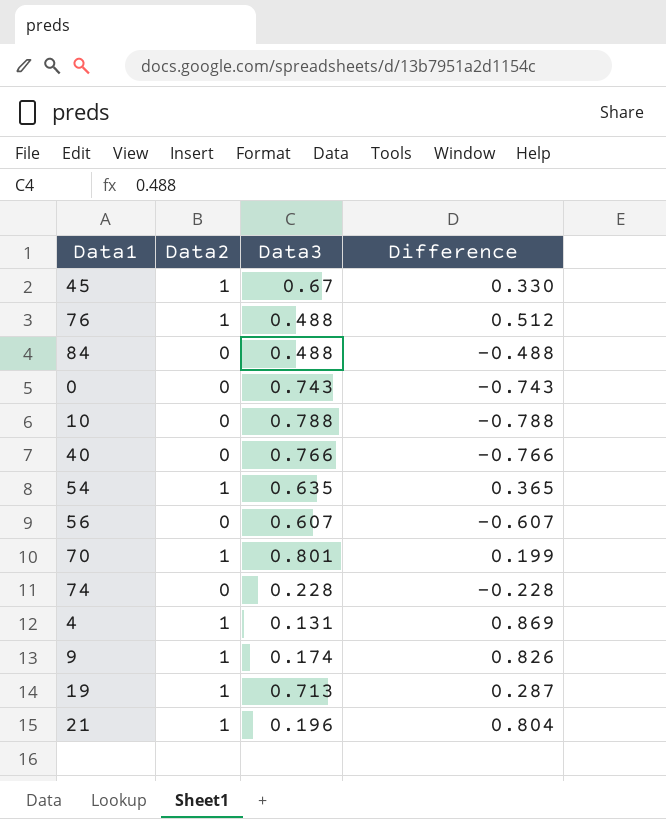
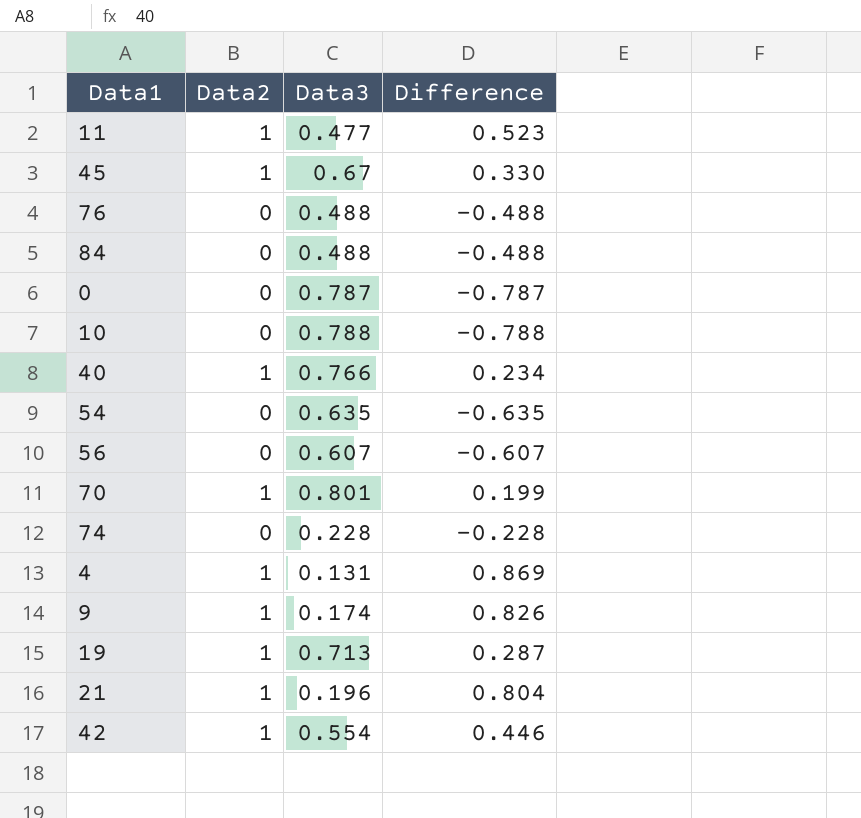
row 11: none -> 1 | 0.477 | 0.523
76 | Data2: 1 -> 0
76 | Difference: 0.512 -> -0.488
0 | Data3: 0.743 -> 0.787
0 | Difference: -0.743 -> -0.787
40 | Data2: 0 -> 1
40 | Difference: -0.766 -> 0.234
54 | Data2: 1 -> 0
54 | Difference: 0.365 -> -0.635
row 42: none -> 1 | 0.554 | 0.446

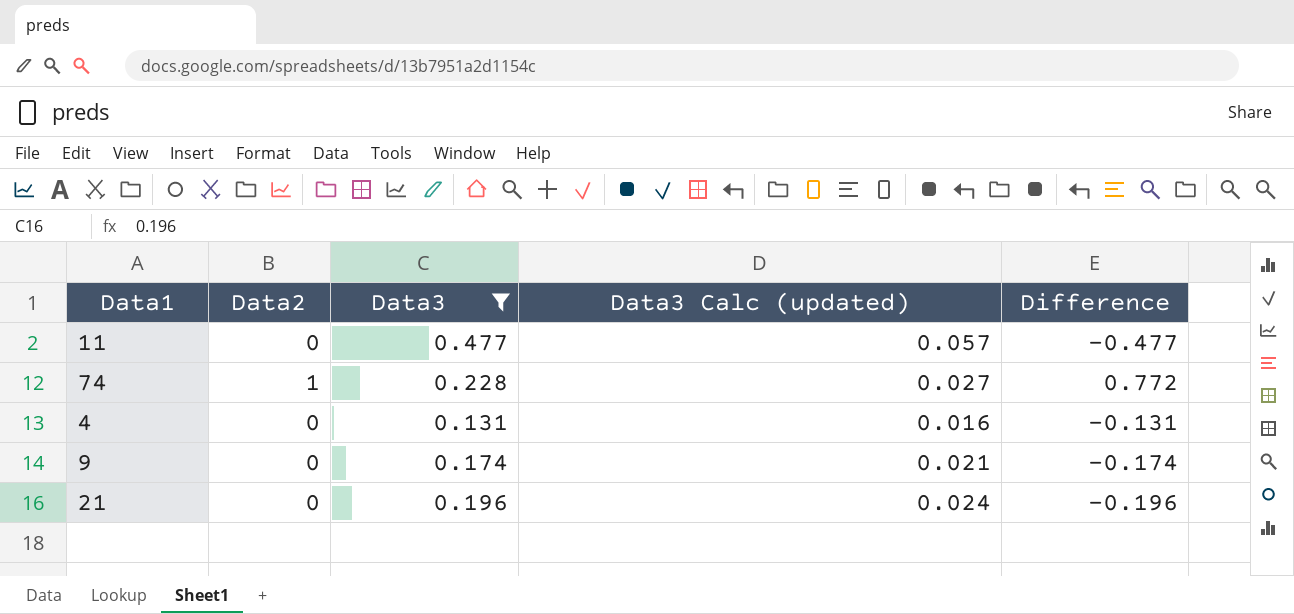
filter: none -> Data3 <= 0.477
column Data3 Calc (updated) | formula: none -> [Data3] * 0.12
11 | Data2: 1 -> 0
11 | Difference: 0.523 -> -0.477
74 | Data2: 0 -> 1
74 | Difference: -0.228 -> 0.772
4 | Data2: 1 -> 0
4 | Difference: 0.869 -> -0.131
9 | Data2: 1 -> 0
9 | Difference: 0.826 -> -0.174
21 | Data2: 1 -> 0
21 | Difference: 0.804 -> -0.196

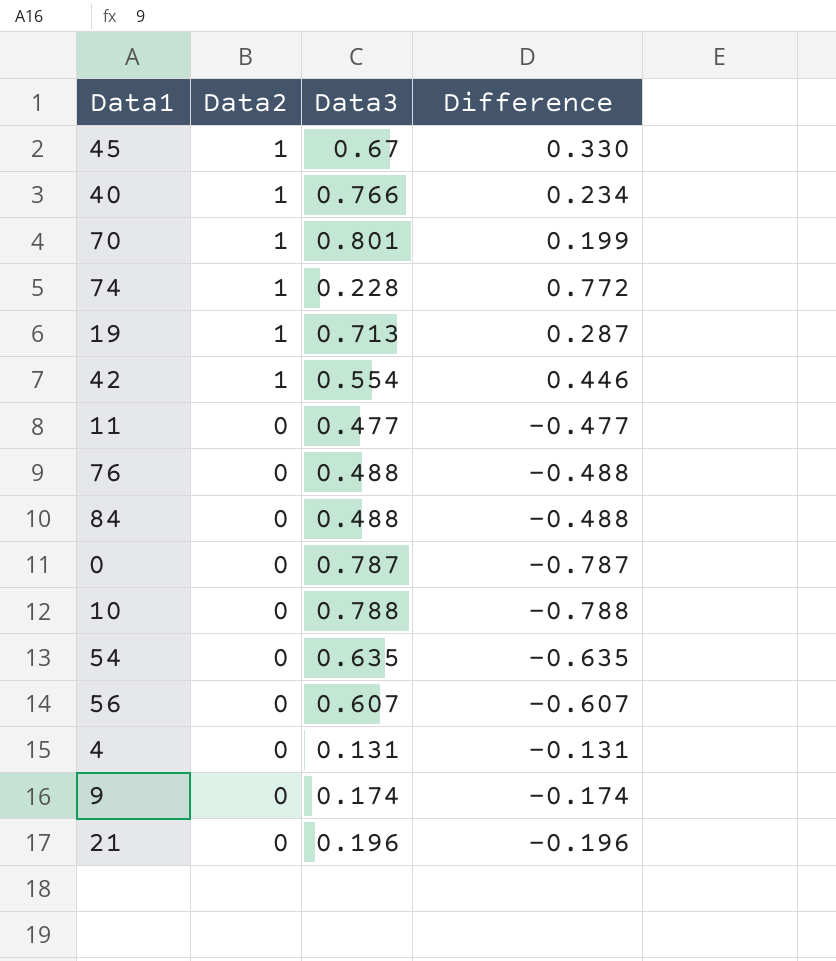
filter: Data3 <= 0.477 -> none
row order: none -> Data2 descending
column Data3 Calc (updated) | formula: [Data3] * 0.12 -> none

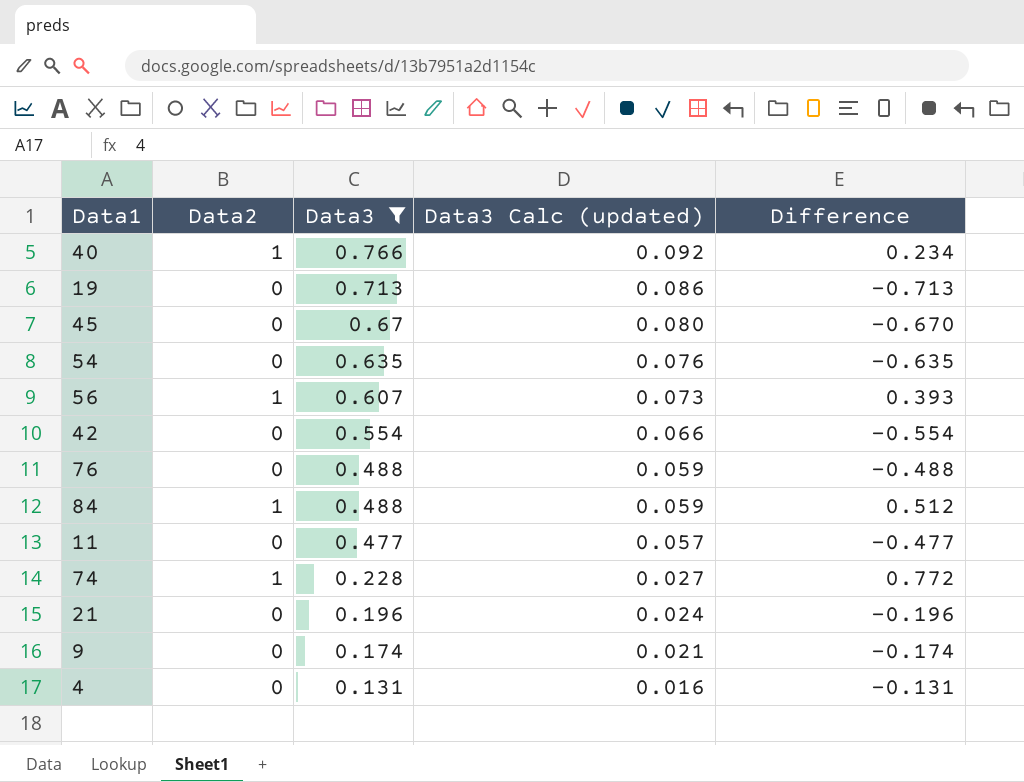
filter: none -> Data3 <= 0.766
row order: Data2 descending -> Data3 descending
column Data3 Calc (updated) | formula: none -> [Data3] * 0.12
19 | Data2: 1 -> 0
19 | Difference: 0.287 -> -0.713
45 | Data2: 1 -> 0
45 | Difference: 0.330 -> -0.670
56 | Data2: 0 -> 1
56 | Difference: -0.607 -> 0.393
42 | Data2: 1 -> 0
42 | Difference: 0.446 -> -0.554
84 | Data2: 0 -> 1
84 | Difference: -0.488 -> 0.512

